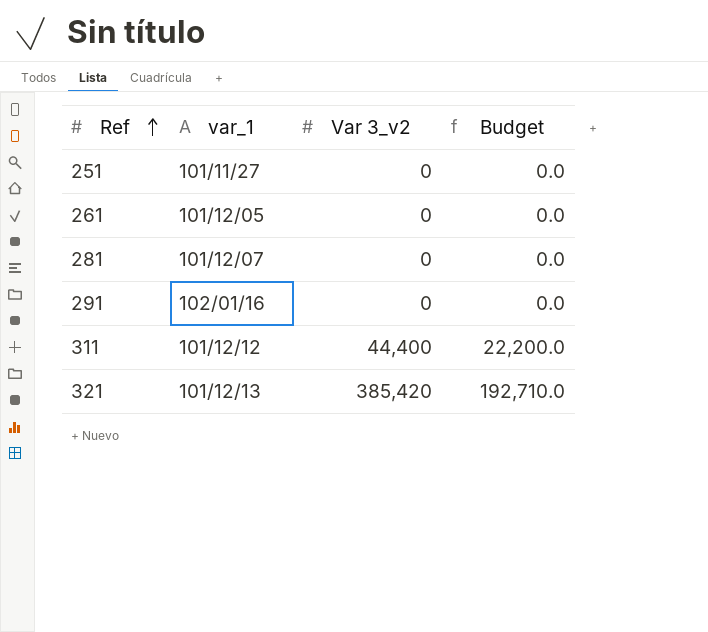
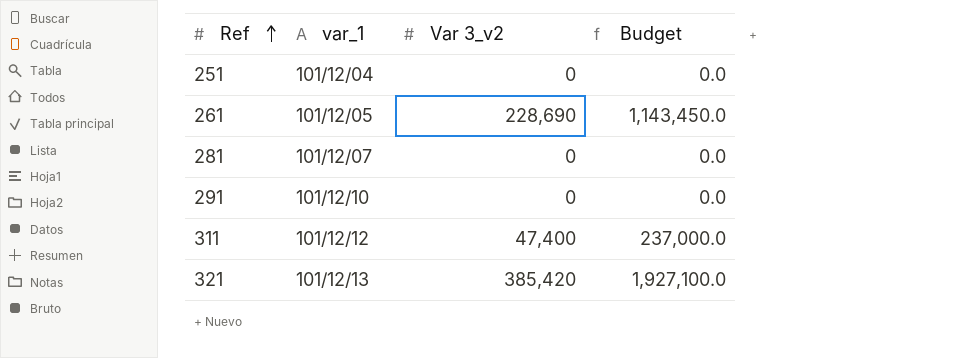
column Budget | formula: [Var 3_v2] * 0.5 -> [Var 3_v2] * 5
251 | var_1: 101/11/27 -> 101/12/04
261 | Var 3_v2: 0 -> 228,690
291 | var_1: 102/01/16 -> 101/12/10
311 | Var 3_v2: 44,400 -> 47,400

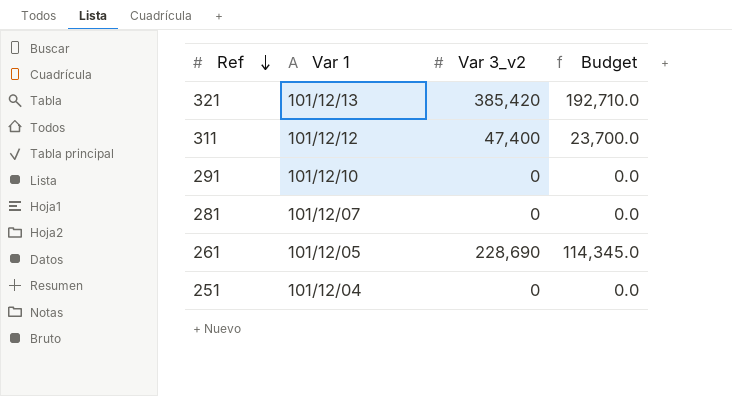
row order: Ref ascending -> Ref descending
column name: var_1 -> Var 1
column Budget | formula: [Var 3_v2] * 5 -> [Var 3_v2] * 0.5

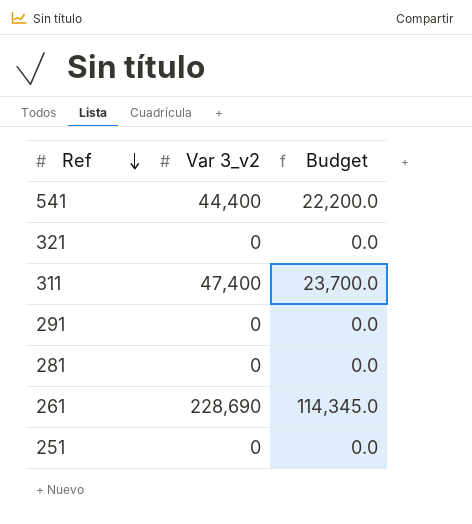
column Var 1 | position: 2 -> none
row 541: none -> 44,400 | 22,200.0
321 | Var 3_v2: 385,420 -> 0
321 | Budget: 192,710.0 -> 0.0

